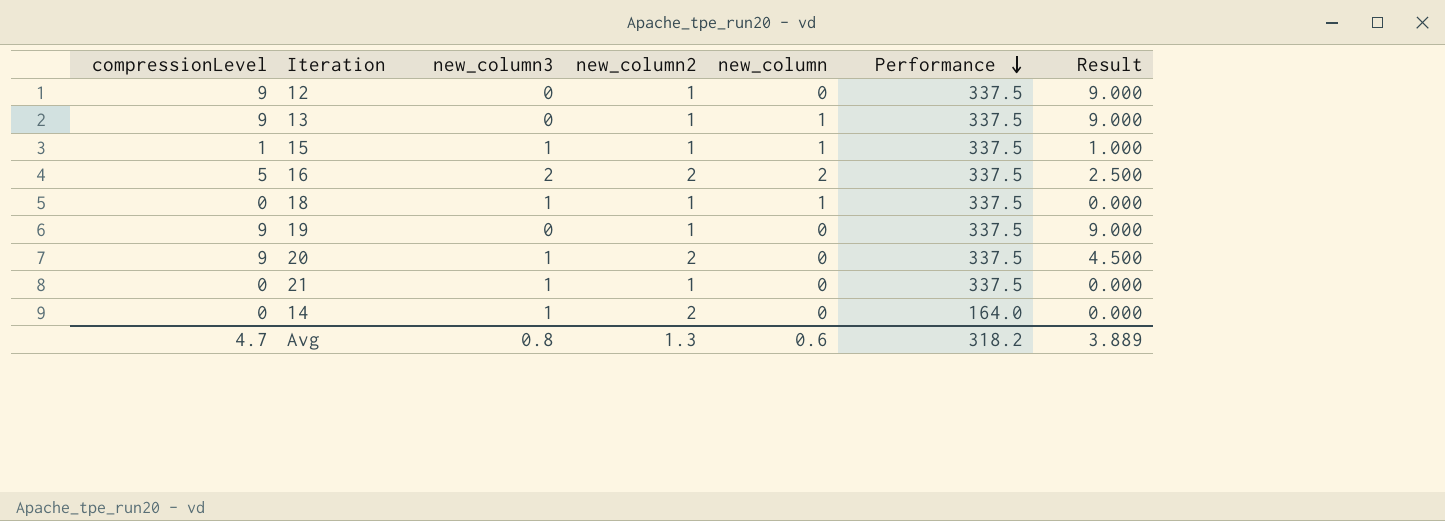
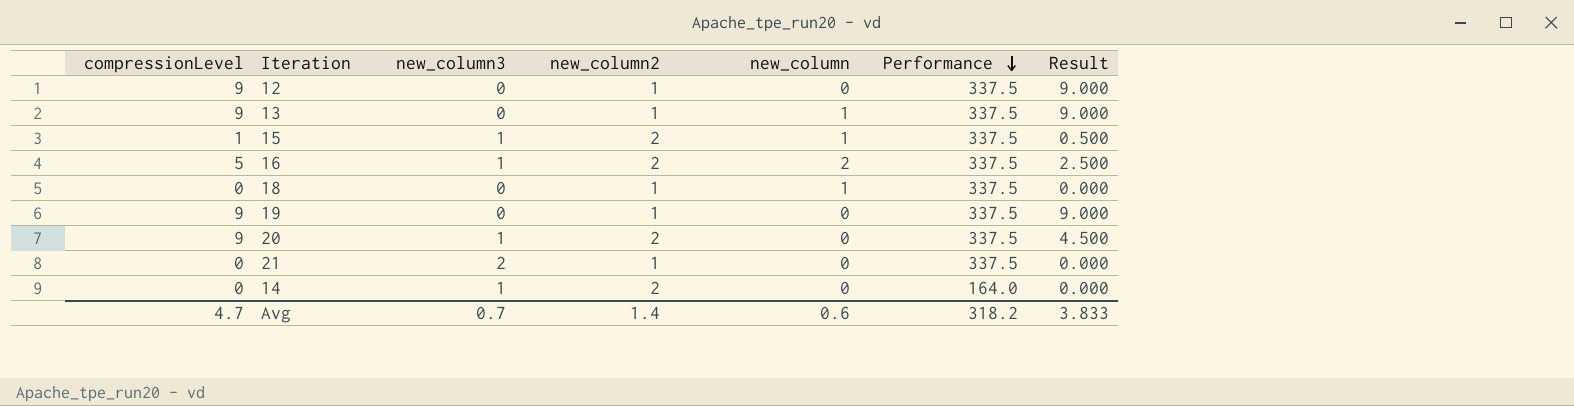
15 | new_column2: 1 -> 2
15 | Result: 1.000 -> 0.500
16 | new_column3: 2 -> 1
18 | new_column3: 1 -> 0
21 | new_column3: 1 -> 2
Avg | new_column3: 0.8 -> 0.7
Avg | new_column2: 1.3 -> 1.4
Avg | Result: 3.889 -> 3.833

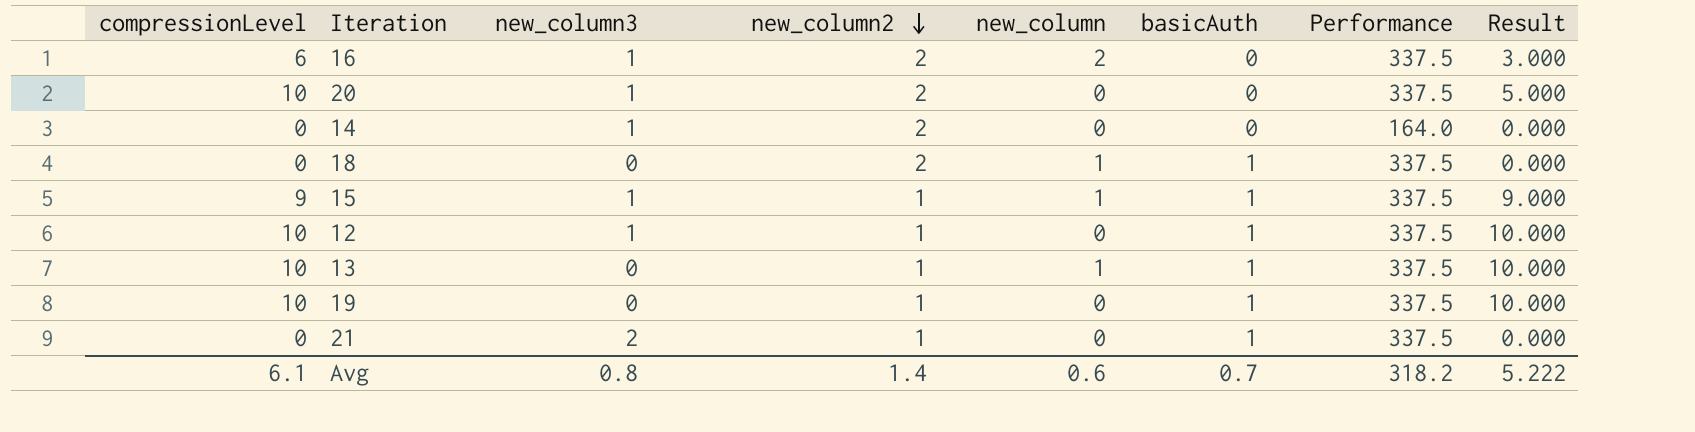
row order: Performance descending -> new_column2 descending
column basicAuth | position: none -> 6
16 | compressionLevel: 5 -> 6
16 | Result: 2.500 -> 3.000
20 | compressionLevel: 9 -> 10
20 | Result: 4.500 -> 5.000
18 | new_column2: 1 -> 2
15 | compressionLevel: 1 -> 9
15 | new_column2: 2 -> 1
15 | Result: 0.500 -> 9.000
12 | compressionLevel: 9 -> 10
12 | new_column3: 0 -> 1
12 | Result: 9.000 -> 10.000
13 | compressionLevel: 9 -> 10
13 | Result: 9.000 -> 10.000
19 | compressionLevel: 9 -> 10
19 | Result: 9.000 -> 10.000
Avg | compressionLevel: 4.7 -> 6.1
Avg | new_column3: 0.7 -> 0.8
Avg | Result: 3.833 -> 5.222

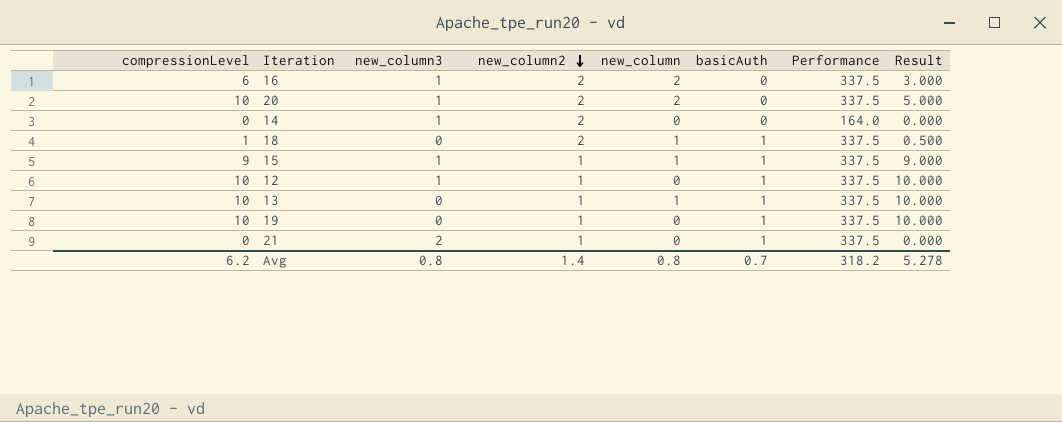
20 | new_column: 0 -> 2
18 | compressionLevel: 0 -> 1
18 | Result: 0.000 -> 0.500
Avg | compressionLevel: 6.1 -> 6.2
Avg | new_column: 0.6 -> 0.8
Avg | Result: 5.222 -> 5.278

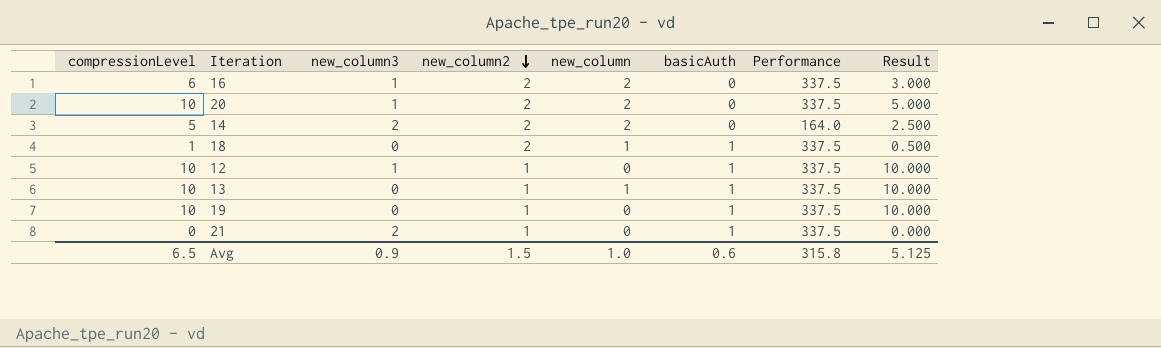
row 15: 9 | 1 | 1 | 1 | 1 | 337.5 | 9.000 -> none
14 | compressionLevel: 0 -> 5
14 | new_column3: 1 -> 2
14 | new_column: 0 -> 2
14 | Result: 0.000 -> 2.500
Avg | compressionLevel: 6.2 -> 6.5
Avg | new_column3: 0.8 -> 0.9
Avg | new_column2: 1.4 -> 1.5
Avg | new_column: 0.8 -> 1.0
Avg | basicAuth: 0.7 -> 0.6
Avg | Performance: 318.2 -> 315.8
Avg | Result: 5.278 -> 5.125

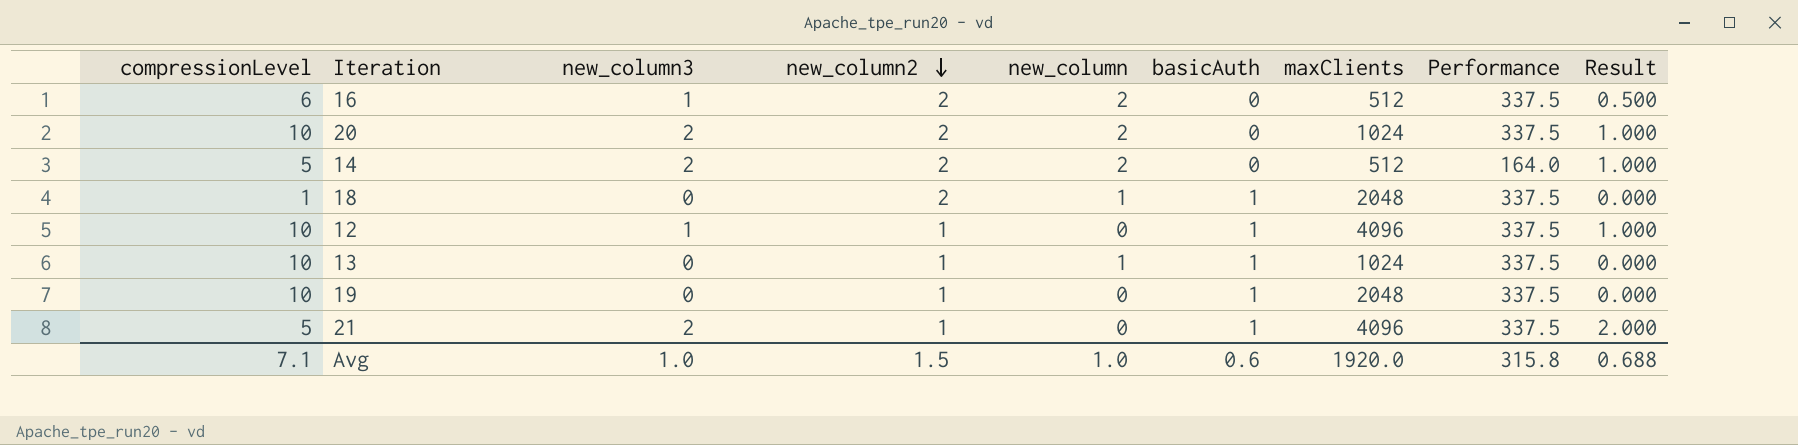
column maxClients | position: none -> 7
column Result | formula: [compressionLevel] / [new_column2] -> [new_column3] / [new_column2]
20 | new_column3: 1 -> 2
21 | compressionLevel: 0 -> 5
Avg | compressionLevel: 6.5 -> 7.1
Avg | new_column3: 0.9 -> 1.0
Avg | Result: 5.125 -> 0.688

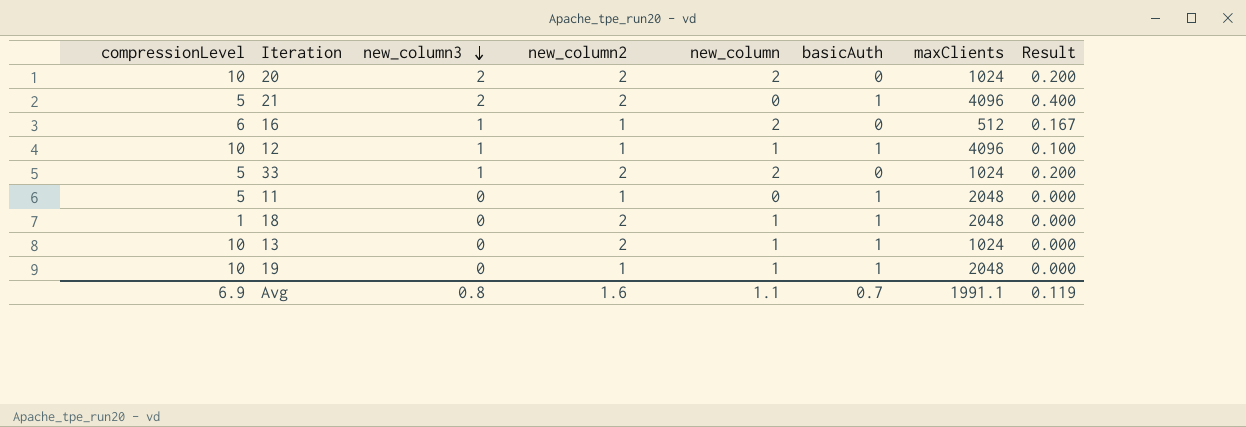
row order: new_column2 descending -> new_column3 descending
column Performance | position: 8 -> none
column Result | formula: [new_column3] / [new_column2] -> [new_column3] / [compressionLevel]
row 14: 5 | 2 | 2 | 2 | 0 | 512 | 164.0 | 1.000 -> none
21 | new_column2: 1 -> 2
16 | new_column2: 2 -> 1
12 | new_column: 0 -> 1
row 33: none -> 5 | 1 | 2 | 2 | 0 | 1024 | 0.200
row 11: none -> 5 | 0 | 1 | 0 | 1 | 2048 | 0.000
13 | new_column2: 1 -> 2
19 | new_column: 0 -> 1
Avg | compressionLevel: 7.1 -> 6.9
Avg | new_column3: 1.0 -> 0.8
Avg | new_column2: 1.5 -> 1.6
Avg | new_column: 1.0 -> 1.1
Avg | basicAuth: 0.6 -> 0.7
Avg | maxClients: 1920.0 -> 1991.1
Avg | Result: 0.688 -> 0.119

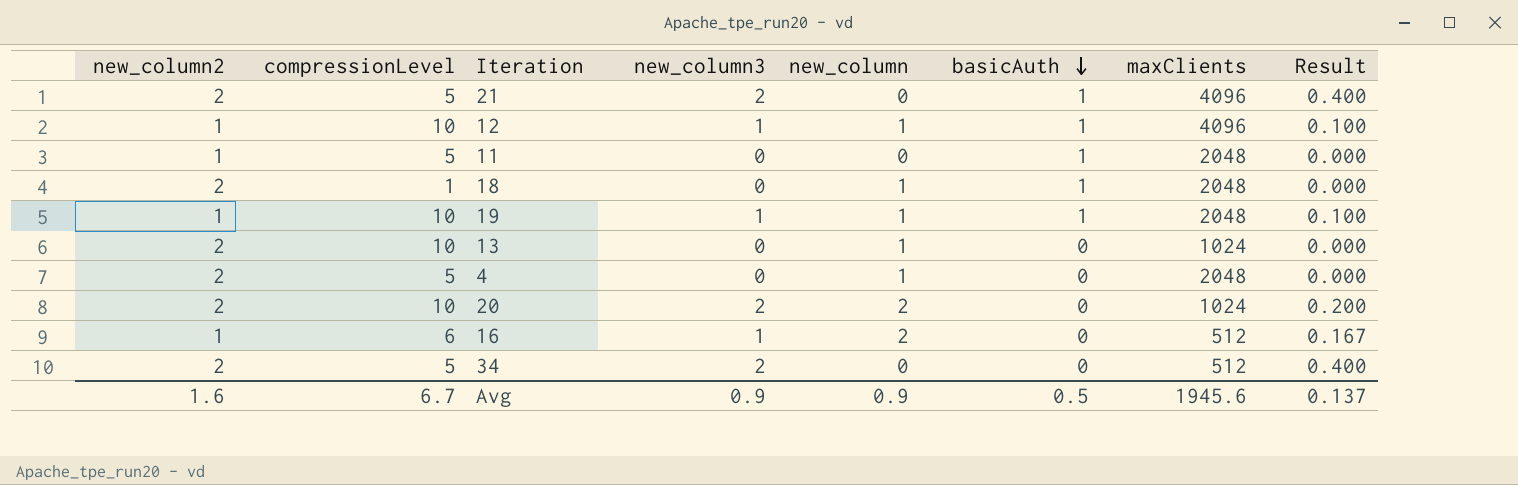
row order: new_column3 descending -> basicAuth descending
column new_column2 | position: 4 -> 1
row 33: 5 | 1 | 2 | 2 | 0 | 1024 | 0.200 -> none
19 | new_column3: 0 -> 1
19 | Result: 0.000 -> 0.100
13 | basicAuth: 1 -> 0
row 4: none -> 2 | 5 | 0 | 1 | 0 | 2048 | 0.000
row 34: none -> 2 | 5 | 2 | 0 | 0 | 512 | 0.400
Avg | compressionLevel: 6.9 -> 6.7
Avg | new_column3: 0.8 -> 0.9
Avg | new_column: 1.1 -> 0.9
Avg | basicAuth: 0.7 -> 0.5
Avg | maxClients: 1991.1 -> 1945.6
Avg | Result: 0.119 -> 0.137

